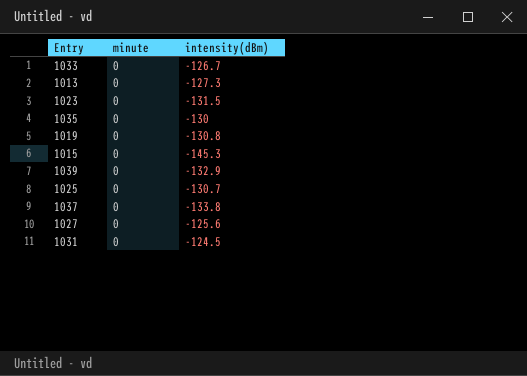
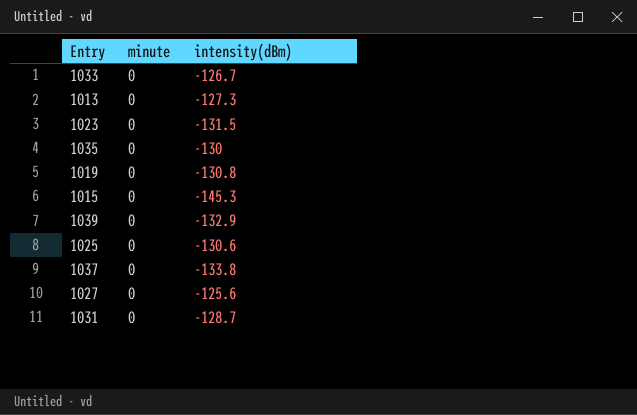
1025 | intensity(dBm): -130.7 -> -130.6
1031 | intensity(dBm): -124.5 -> -128.7

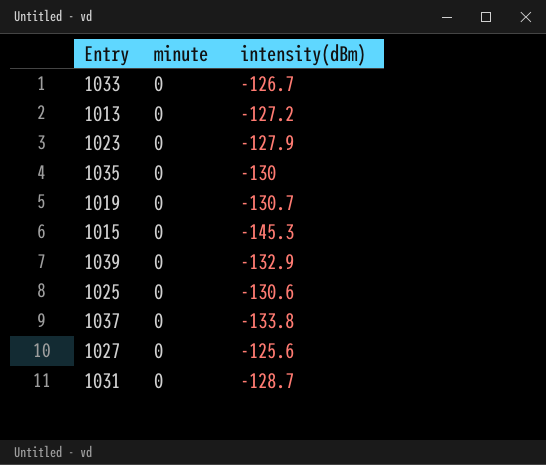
1013 | intensity(dBm): -127.3 -> -127.2
1023 | intensity(dBm): -131.5 -> -127.9
1019 | intensity(dBm): -130.8 -> -130.7

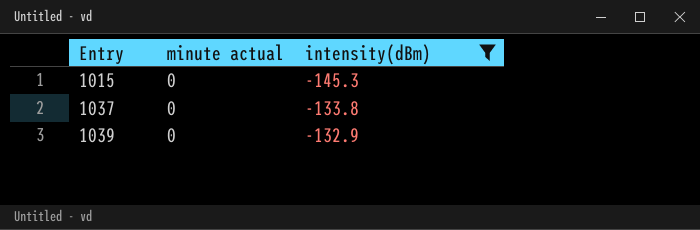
filter: none -> intensity(dBm) <= -132.9
row order: none -> Entry ascending
column name: minute -> minute actual

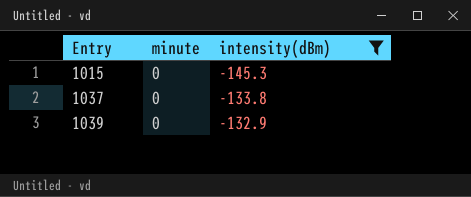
column name: minute actual -> minute

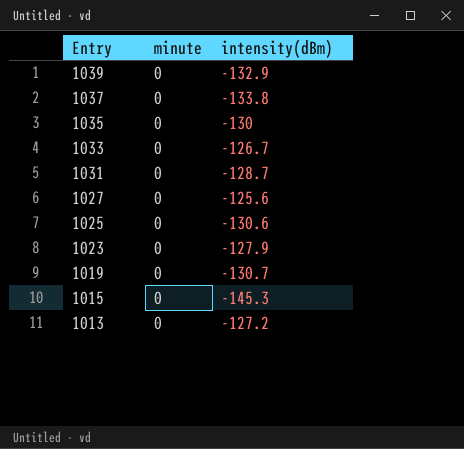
filter: intensity(dBm) <= -132.9 -> none
row order: Entry ascending -> Entry descending

